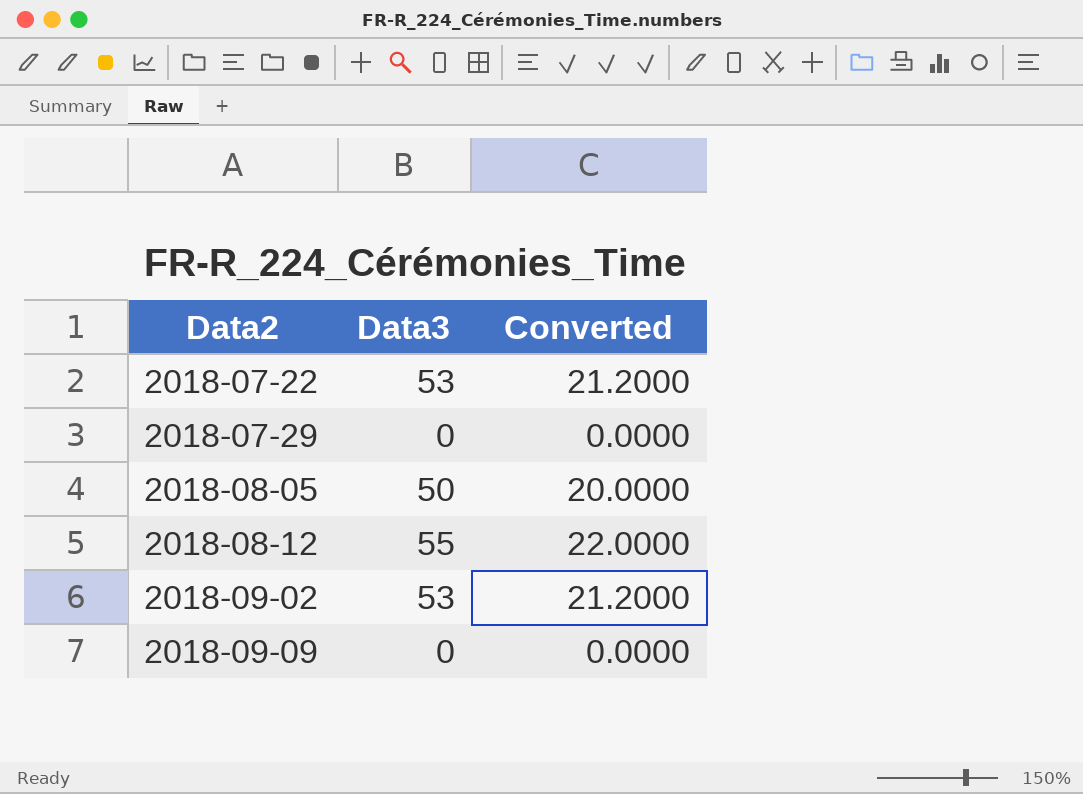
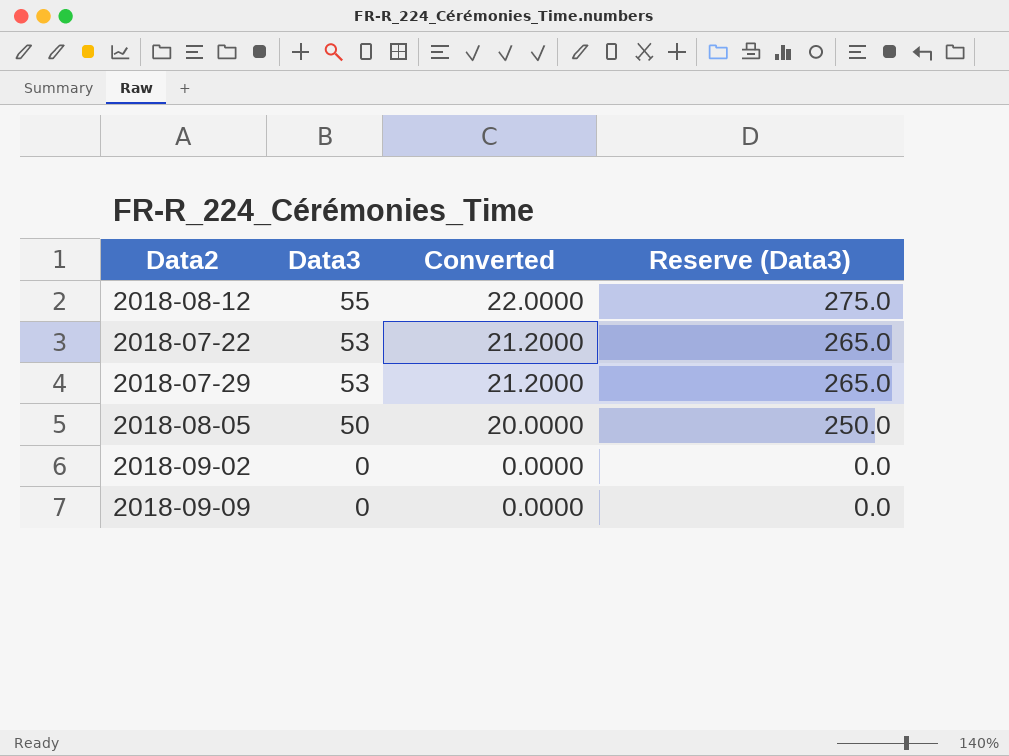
row order: Data2 ascending -> Data3 descending
column Reserve (Data3) | formula: none -> [Data3] * 5
2018-07-29 | Data3: 0 -> 53
2018-07-29 | Converted: 0.0000 -> 21.2000
2018-09-02 | Data3: 53 -> 0
2018-09-02 | Converted: 21.2000 -> 0.0000

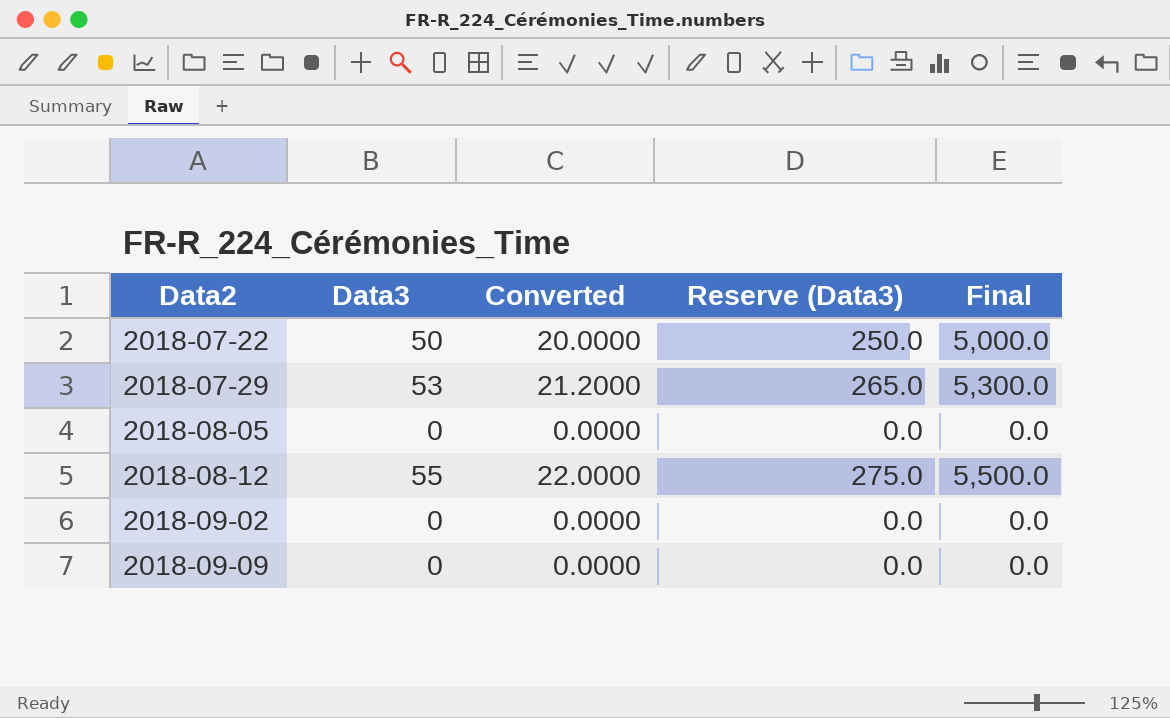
row order: Data3 descending -> Data2 ascending
column Final | formula: none -> [Data3] * 100
2018-07-22 | Data3: 53 -> 50
2018-07-22 | Converted: 21.2000 -> 20.0000
2018-07-22 | Reserve (Data3): 265.0 -> 250.0
2018-08-05 | Data3: 50 -> 0
2018-08-05 | Converted: 20.0000 -> 0.0000
2018-08-05 | Reserve (Data3): 250.0 -> 0.0

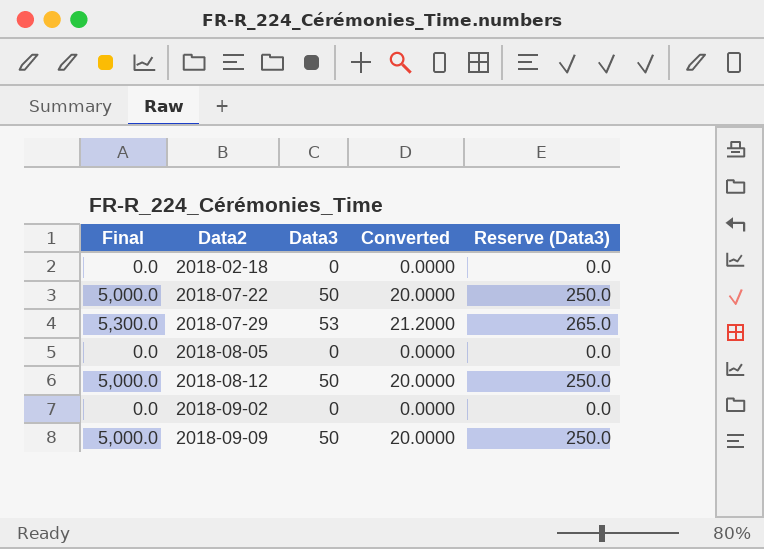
column Final | position: 5 -> 1
row 2018-02-18: none -> 0.0 | 0 | 0.0000 | 0.0
2018-08-12 | Final: 5,500.0 -> 5,000.0
2018-08-12 | Data3: 55 -> 50
2018-08-12 | Converted: 22.0000 -> 20.0000
2018-08-12 | Reserve (Data3): 275.0 -> 250.0
2018-09-09 | Final: 0.0 -> 5,000.0
2018-09-09 | Data3: 0 -> 50
2018-09-09 | Converted: 0.0000 -> 20.0000
2018-09-09 | Reserve (Data3): 0.0 -> 250.0

